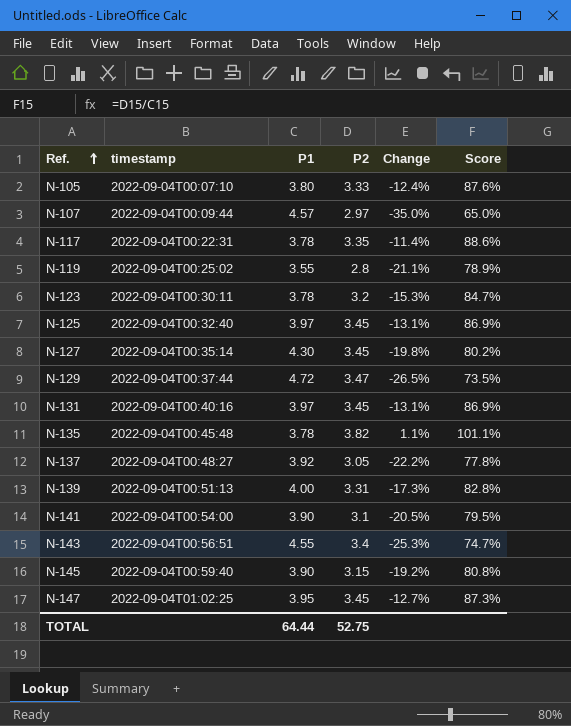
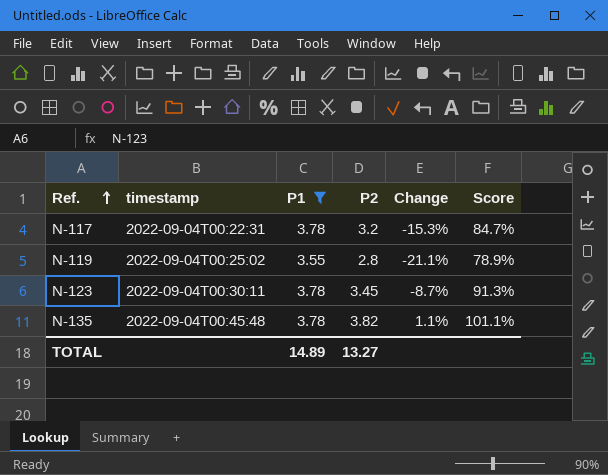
filter: none -> P1 <= 3.78
N-117 | P2: 3.35 -> 3.2
N-117 | Change: -11.4% -> -15.3%
N-117 | Score: 88.6% -> 84.7%
N-123 | P2: 3.2 -> 3.45
N-123 | Change: -15.3% -> -8.7%
N-123 | Score: 84.7% -> 91.3%
TOTAL | P1: 64.44 -> 14.89
TOTAL | P2: 52.75 -> 13.27

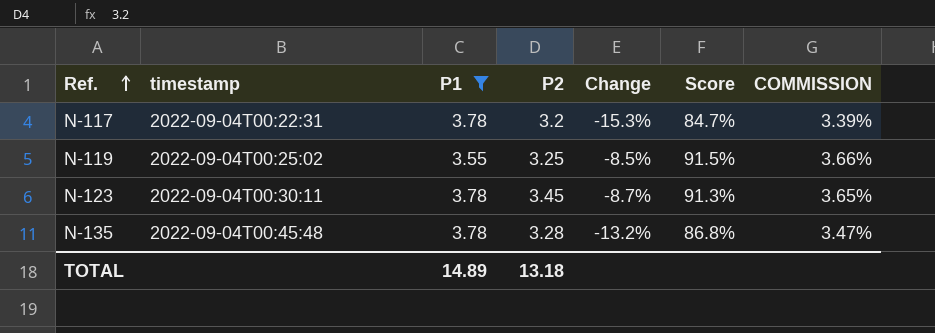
column COMMISSION | formula: none -> [Score] * 0.04
N-119 | P2: 2.8 -> 3.25
N-119 | Change: -21.1% -> -8.5%
N-119 | Score: 78.9% -> 91.5%
N-135 | P2: 3.82 -> 3.28
N-135 | Change: 1.1% -> -13.2%
N-135 | Score: 101.1% -> 86.8%
TOTAL | P2: 13.27 -> 13.18

